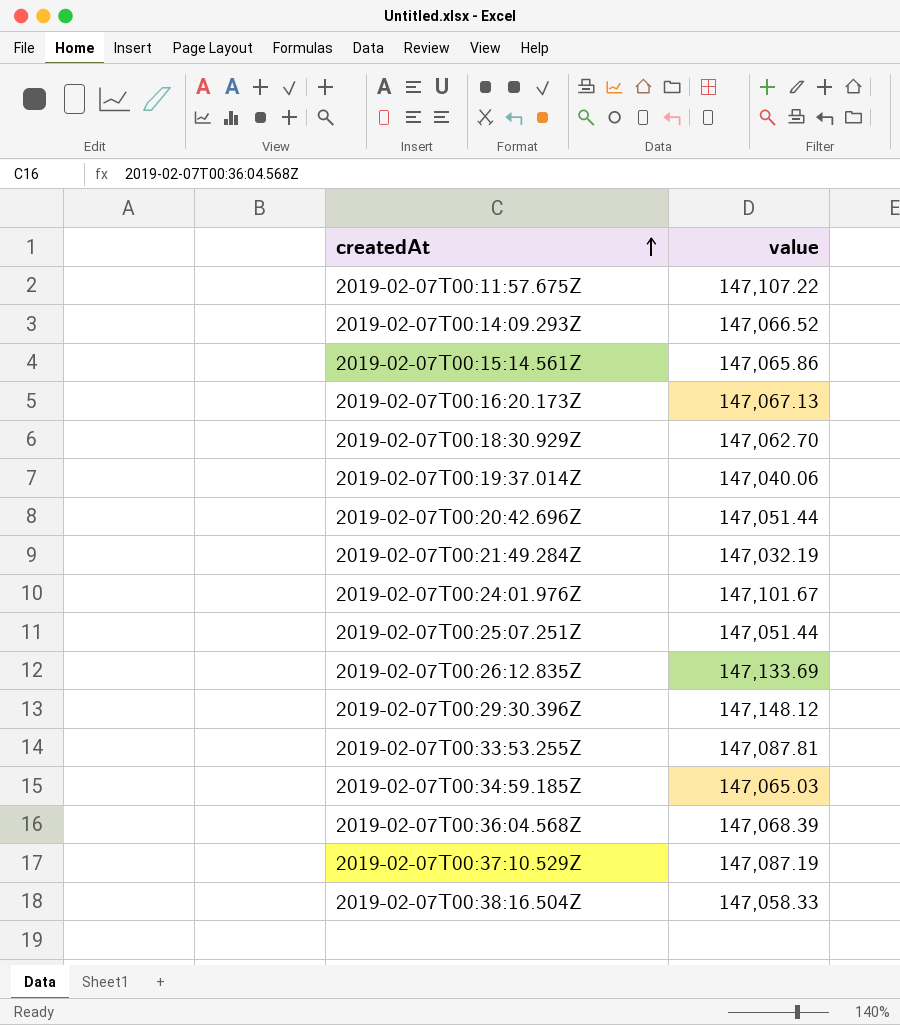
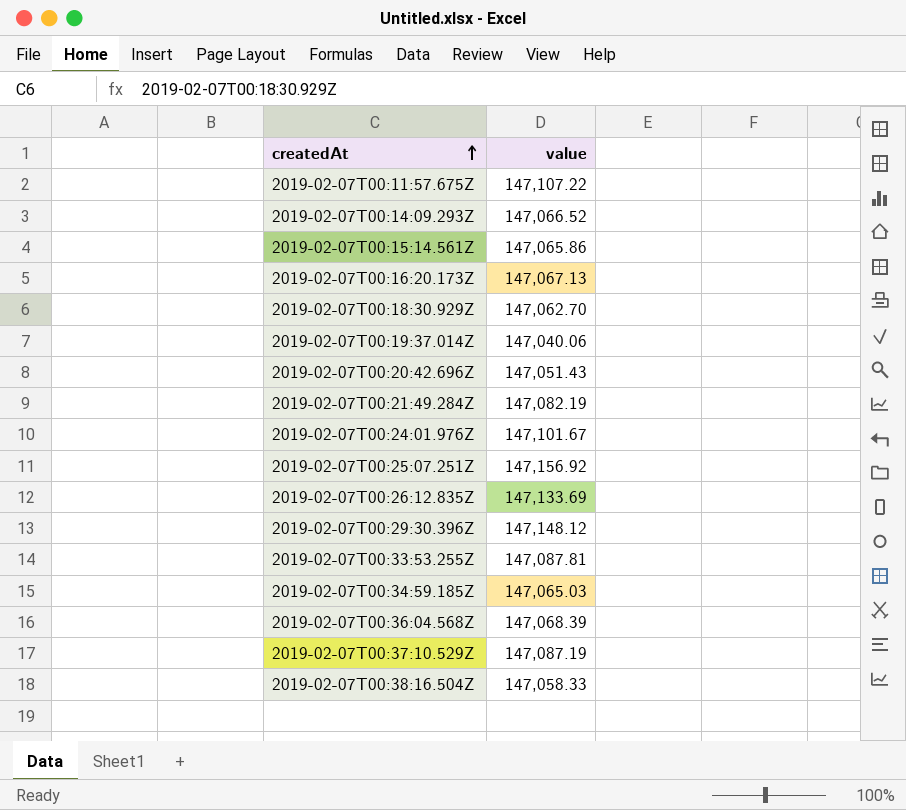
2019-02-07T00:20:42.696Z | value: 147,051.44 -> 147,051.43
2019-02-07T00:21:49.284Z | value: 147,032.19 -> 147,082.19
2019-02-07T00:25:07.251Z | value: 147,051.44 -> 147,156.92

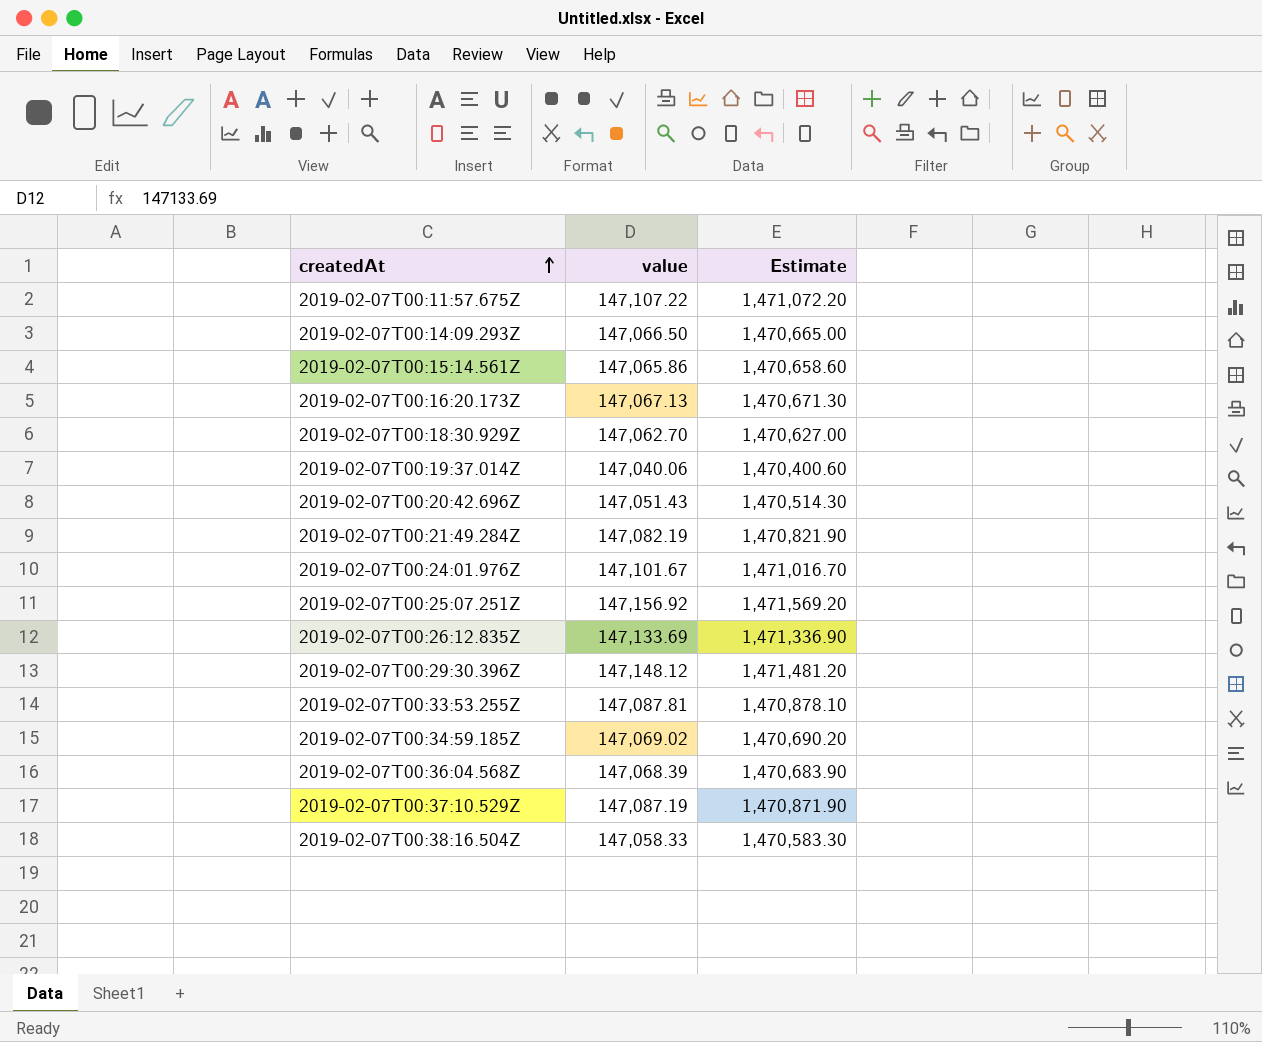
column Estimate | formula: none -> [value] * 10
2019-02-07T00:14:09.293Z | value: 147,066.52 -> 147,066.50
2019-02-07T00:34:59.185Z | value: 147,065.03 -> 147,069.02

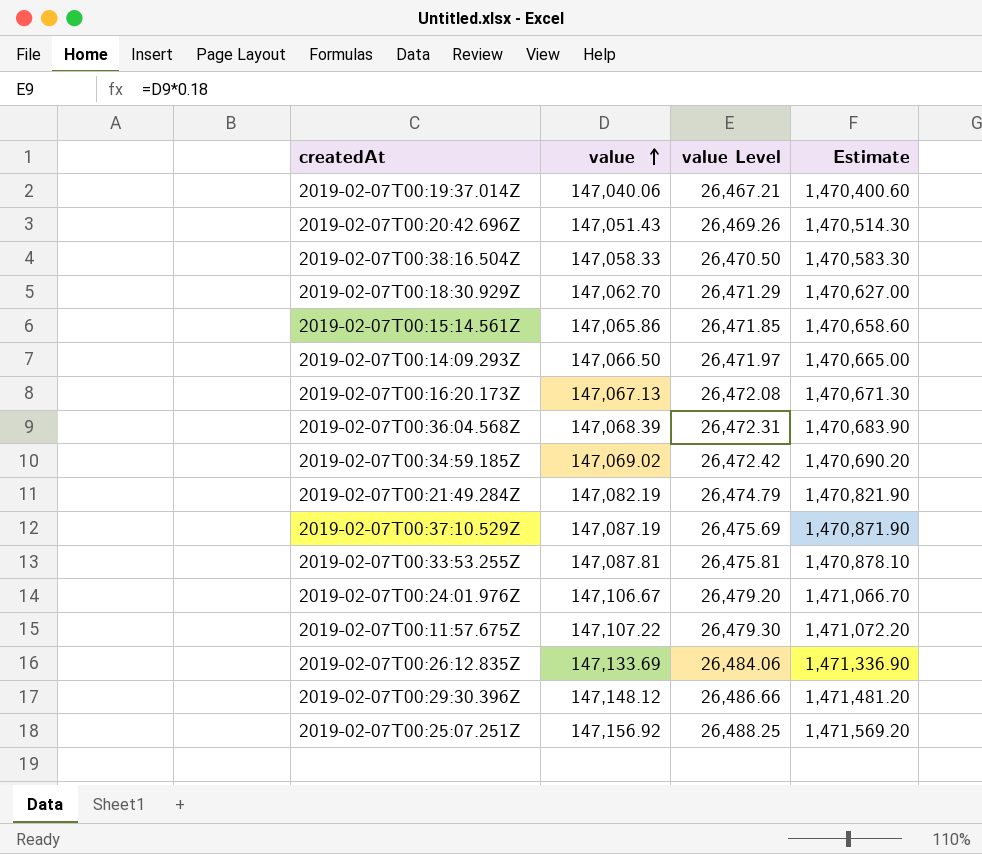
row order: createdAt ascending -> value ascending
column value Level | formula: none -> [value] * 0.18
2019-02-07T00:24:01.976Z | value: 147,101.67 -> 147,106.67
2019-02-07T00:24:01.976Z | Estimate: 1,471,016.70 -> 1,471,066.70

